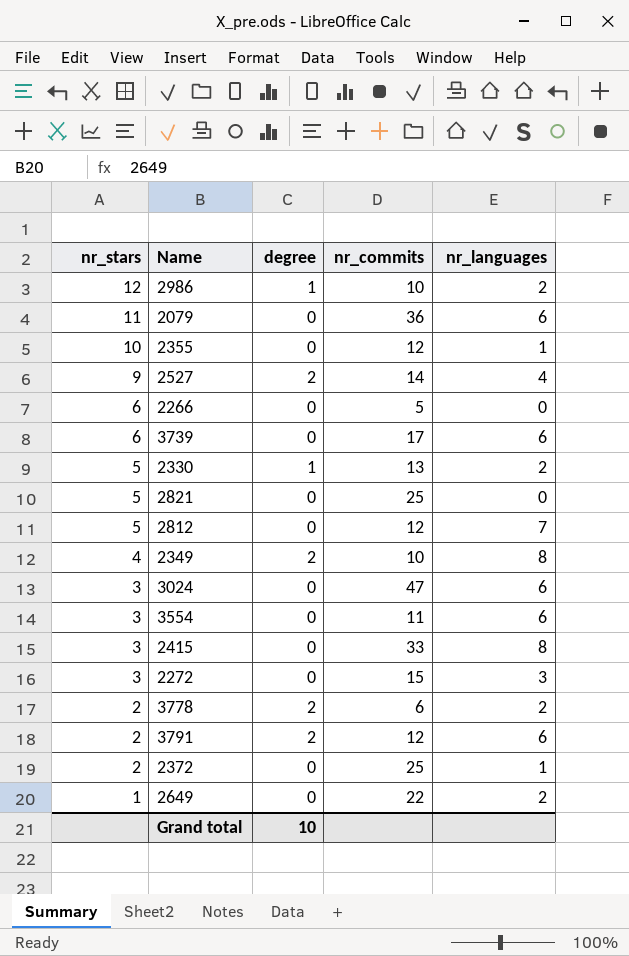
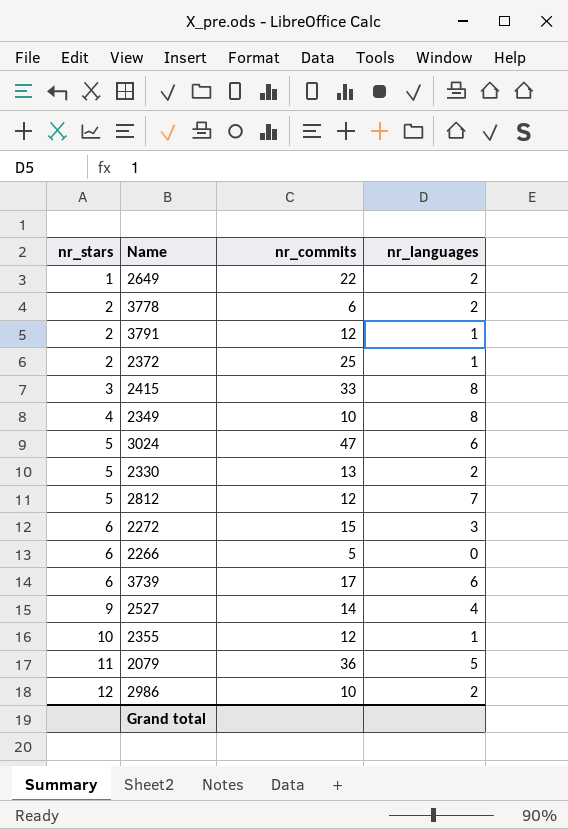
row order: nr_stars descending -> nr_stars ascending
column degree | position: 3 -> none
row 2821: 5 | 0 | 25 | 0 -> none
row 3554: 3 | 0 | 11 | 6 -> none
3791 | nr_languages: 6 -> 1
3024 | nr_stars: 3 -> 5
2272 | nr_stars: 3 -> 6
2079 | nr_languages: 6 -> 5

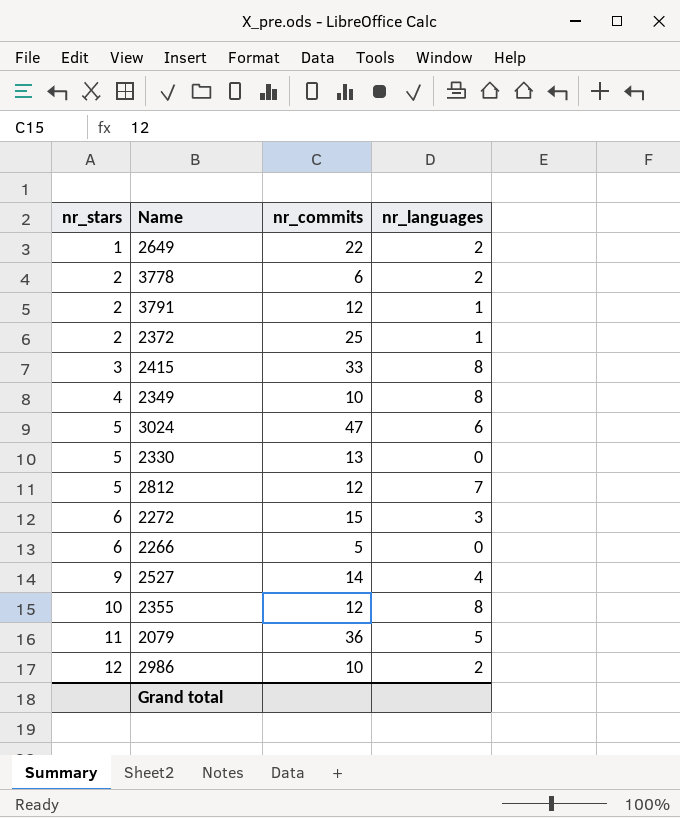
row 3739: 6 | 17 | 6 -> none
2330 | nr_languages: 2 -> 0
2355 | nr_languages: 1 -> 8

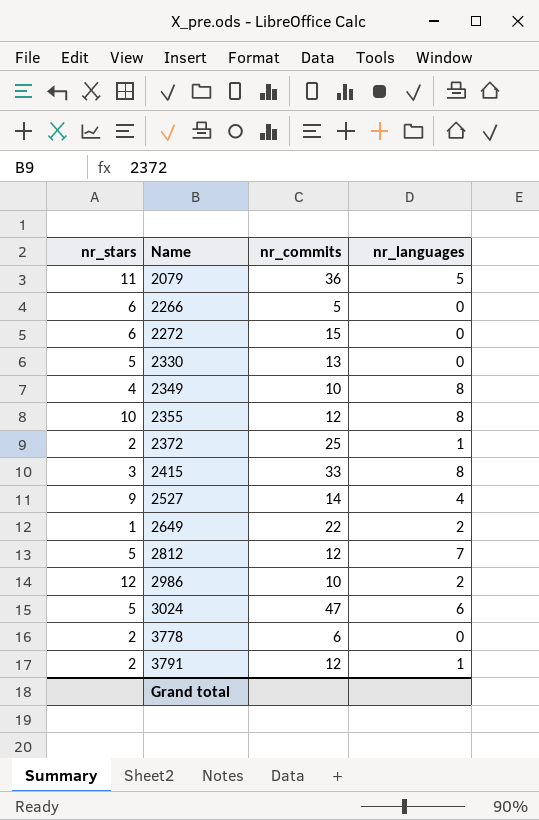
row order: nr_stars ascending -> Name ascending
2272 | nr_languages: 3 -> 0
3778 | nr_languages: 2 -> 0

